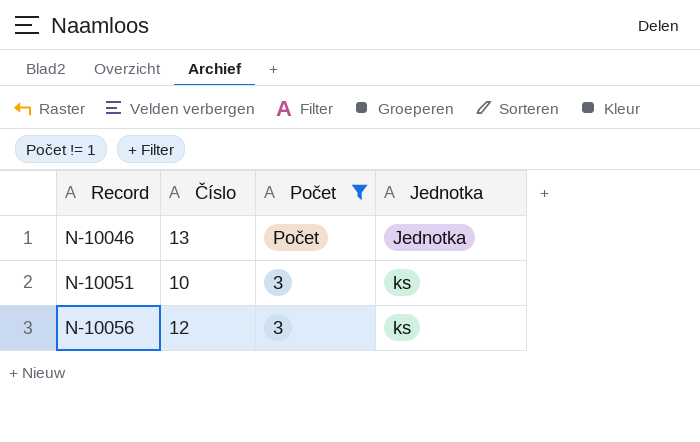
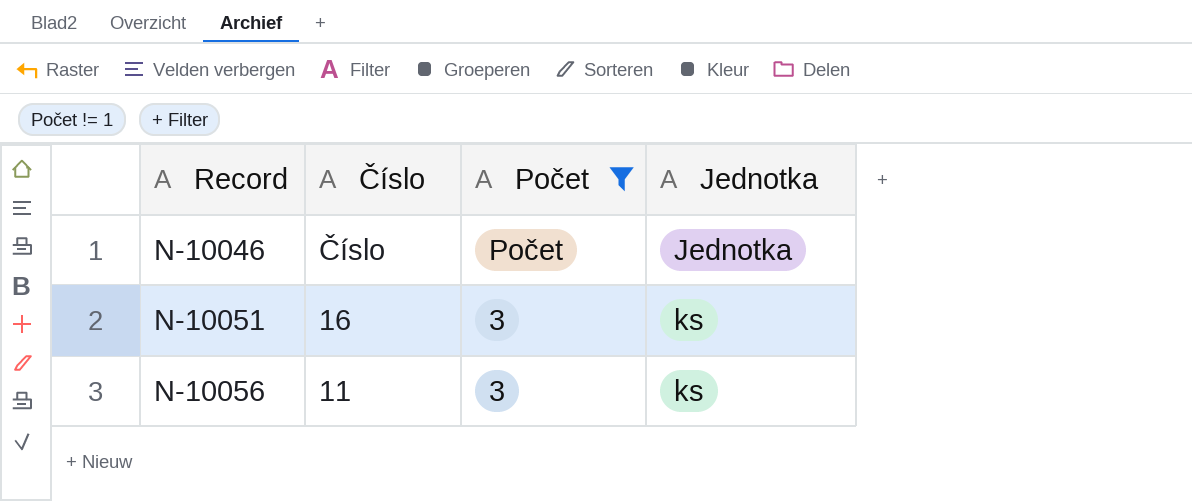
N-10046 | Číslo: 13 -> Číslo
N-10051 | Číslo: 10 -> 16
N-10056 | Číslo: 12 -> 11

